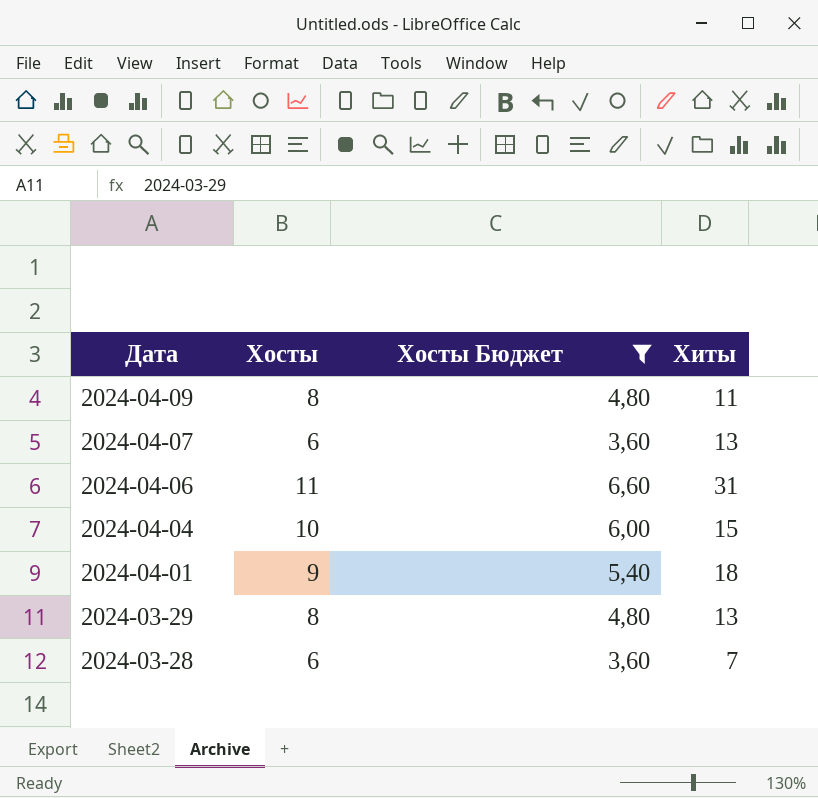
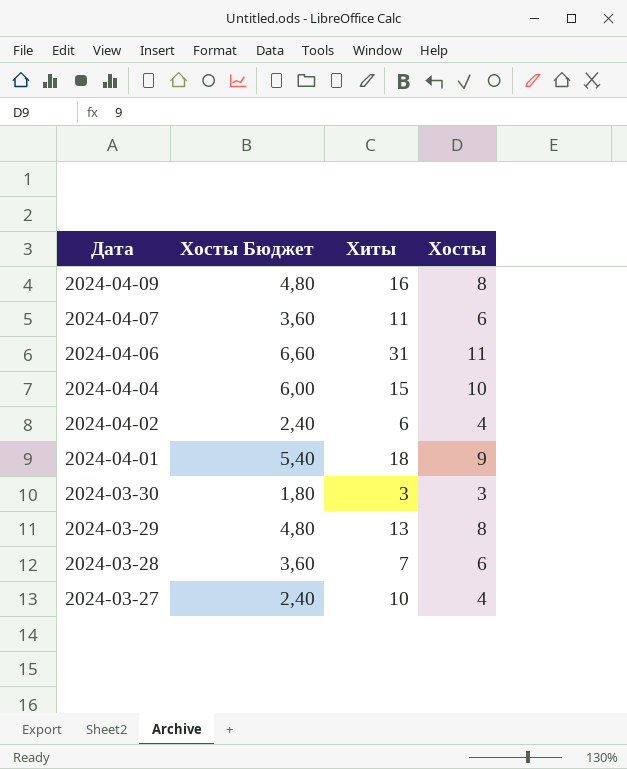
filter: Хосты Бюджет >= 3,60 -> none
column Хосты | position: 2 -> 4
2024-04-09 | Хиты: 11 -> 16
2024-04-07 | Хиты: 13 -> 11

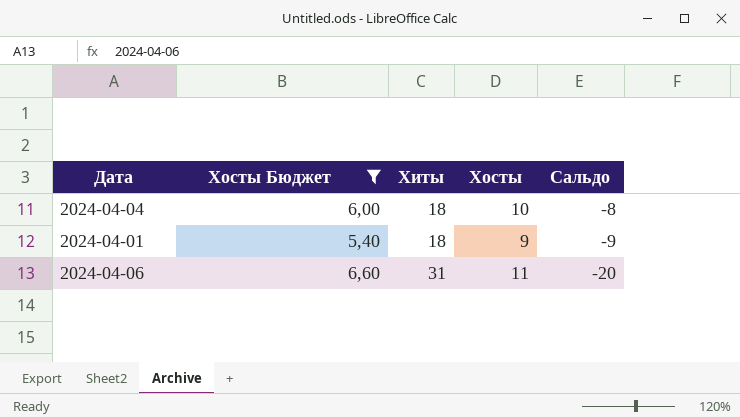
filter: none -> Хосты Бюджет >= 5,40
row order: Дата descending -> Хиты ascending
column Сальдо | formula: none -> [Хосты] - [Хиты]
2024-04-04 | Хиты: 15 -> 18

